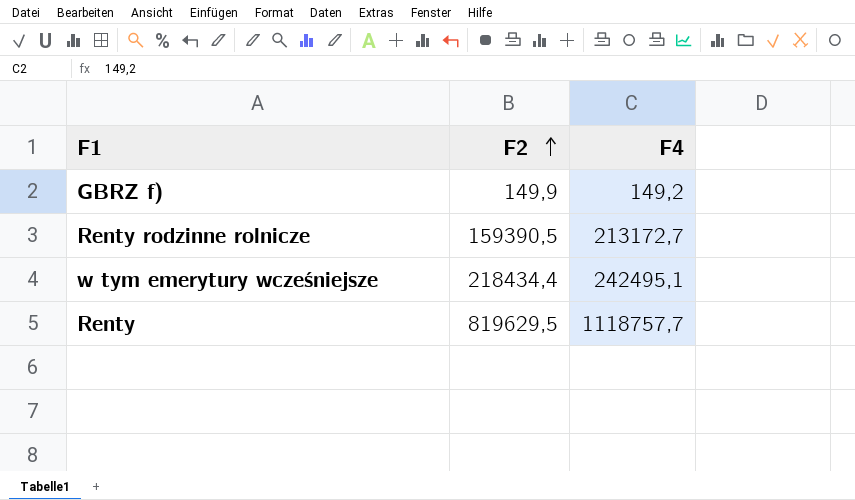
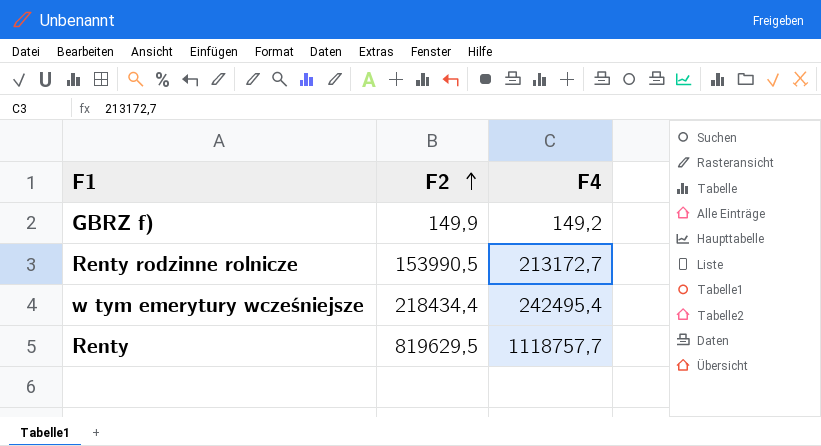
Renty rodzinne rolnicze | F2: 159390,5 -> 153990,5
w tym emerytury wcześniejsze | F4: 242495,1 -> 242495,4

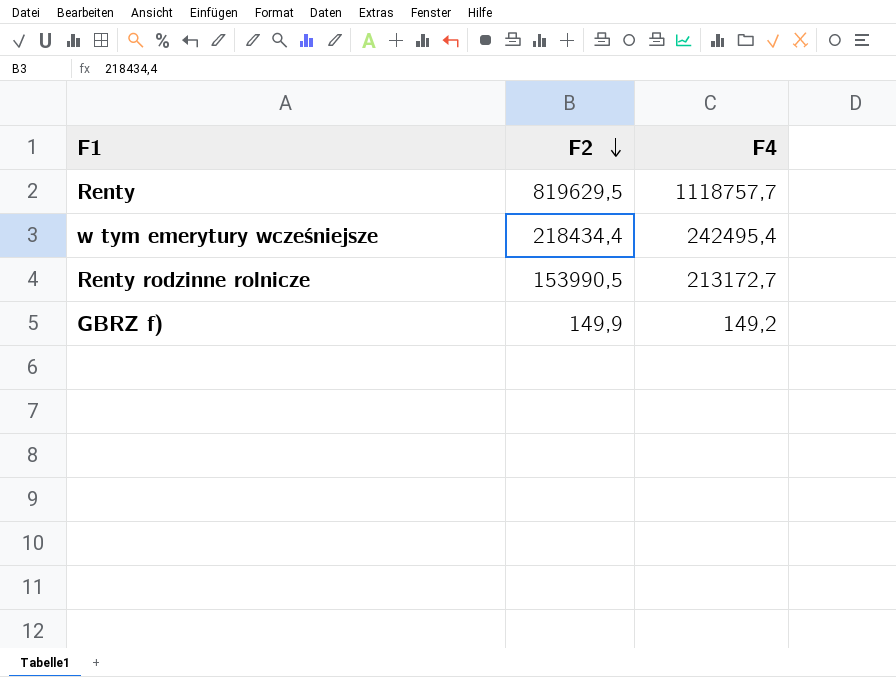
row order: F2 ascending -> F2 descending

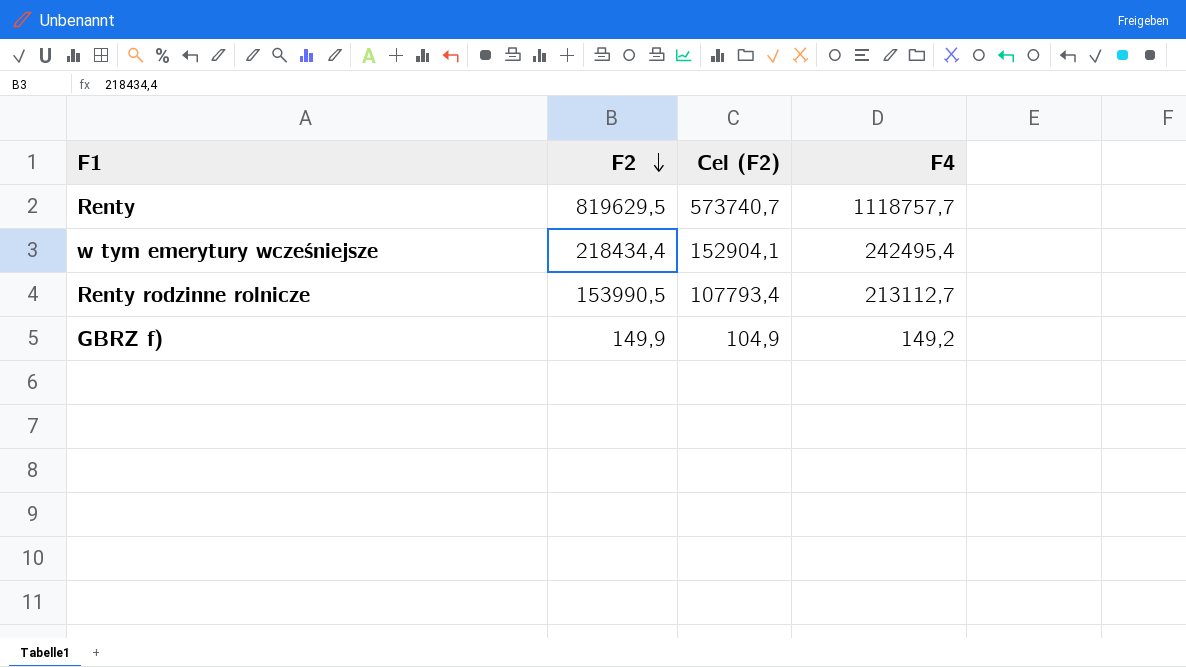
column Cel (F2) | formula: none -> [F2] * 0,7
Renty rodzinne rolnicze | F4: 213172,7 -> 213112,7

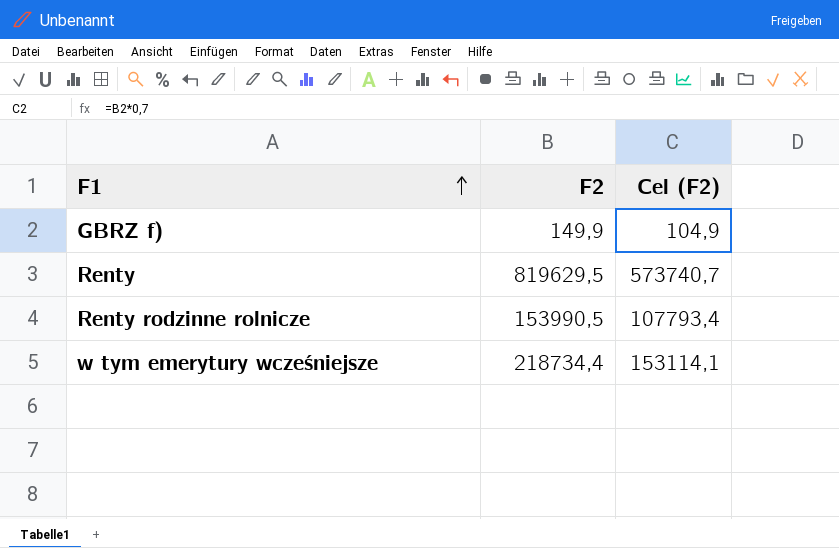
row order: F2 descending -> F1 ascending
column F4 | position: 4 -> none
w tym emerytury wcześniejsze | F2: 218434,4 -> 218734,4
w tym emerytury wcześniejsze | Cel (F2): 152904,1 -> 153114,1

